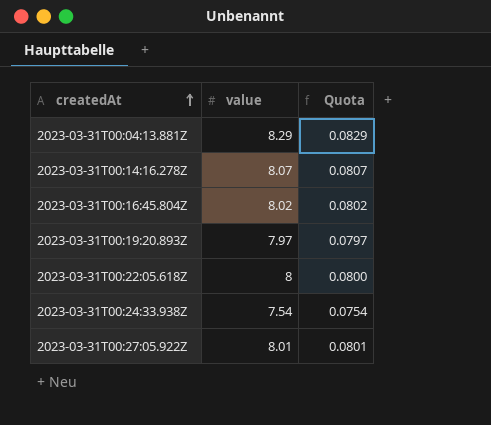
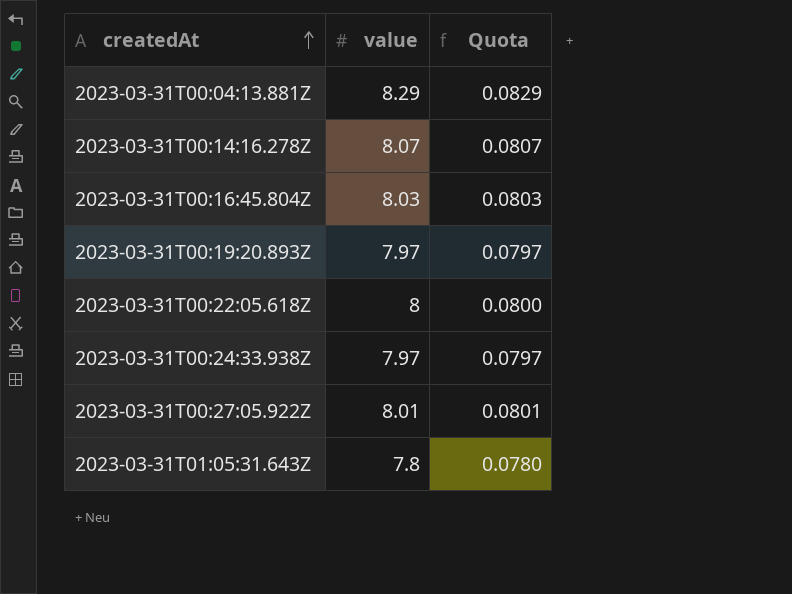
2023-03-31T00:16:45.804Z | value: 8.02 -> 8.03
2023-03-31T00:16:45.804Z | Quota: 0.0802 -> 0.0803
2023-03-31T00:24:33.938Z | value: 7.54 -> 7.97
2023-03-31T00:24:33.938Z | Quota: 0.0754 -> 0.0797
row 2023-03-31T01:05:31.643Z: none -> 7.8 | 0.0780

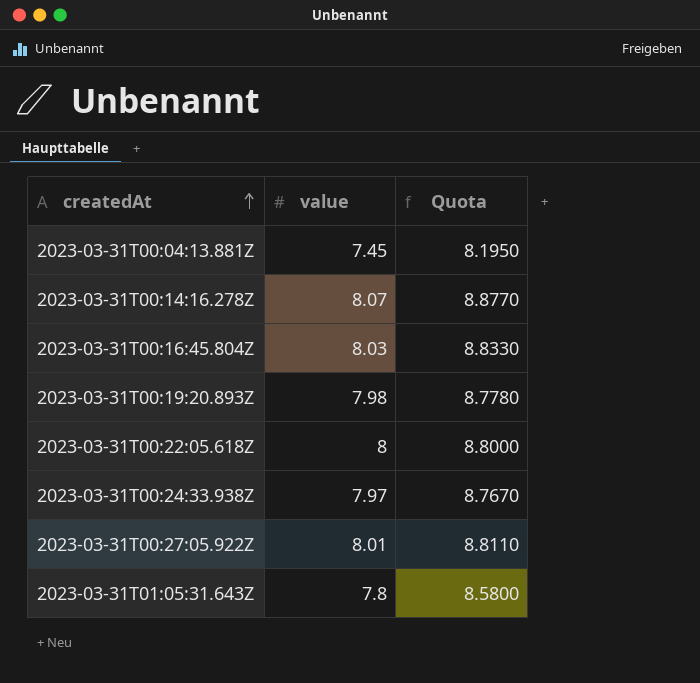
column Quota | formula: [value] * 0.01 -> [value] * 1.1
2023-03-31T00:04:13.881Z | value: 8.29 -> 7.45
2023-03-31T00:19:20.893Z | value: 7.97 -> 7.98

